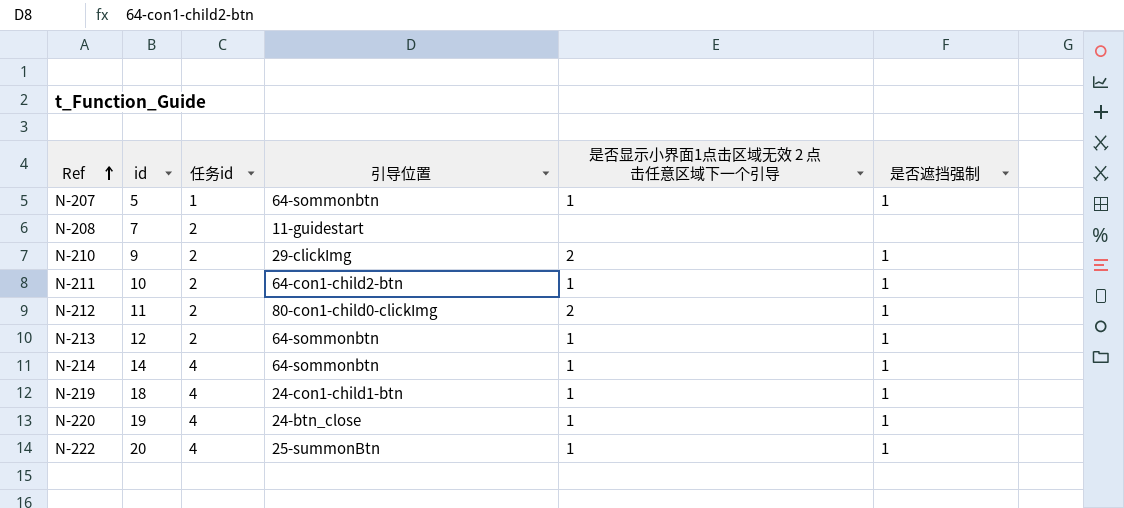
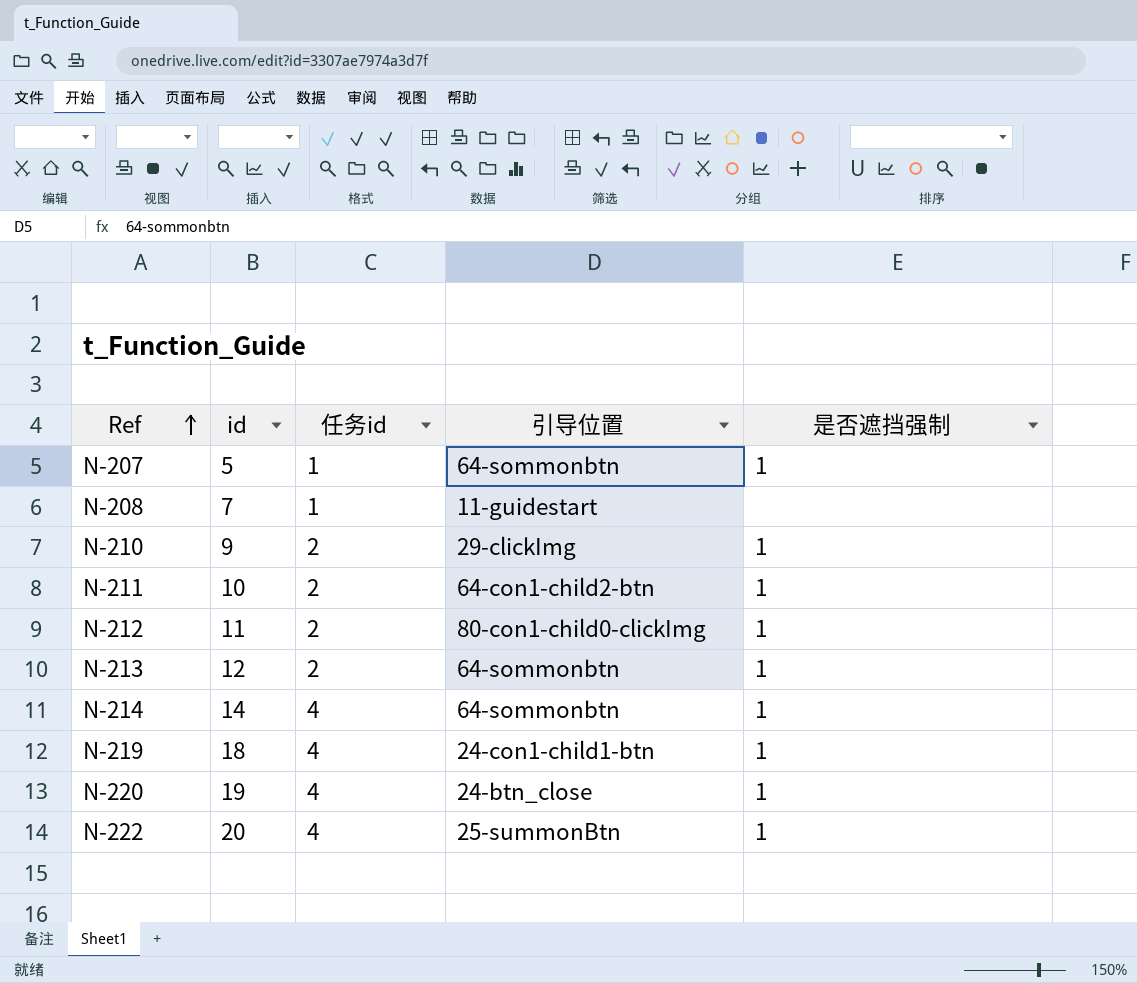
column 是否显示小界面1点击区域无效 2 点击任意区域下一个引导 | position: 5 -> none
N-208 | 任务id: 2 -> 1

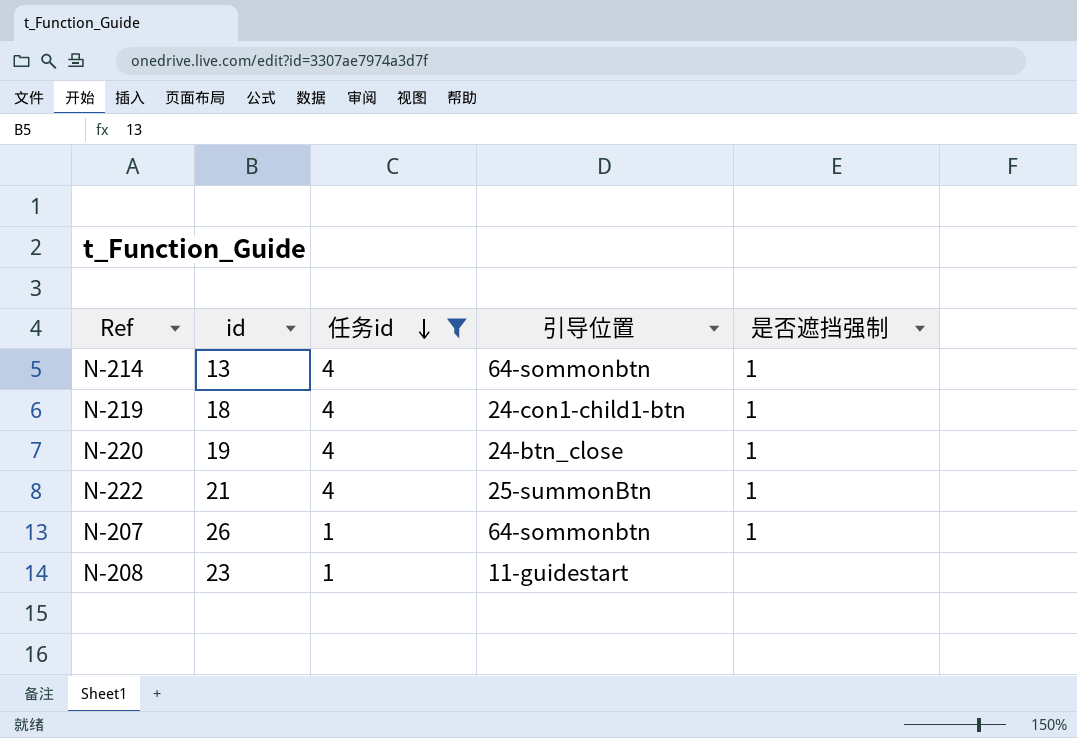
filter: none -> 任务id != 2
row order: Ref ascending -> 任务id descending
N-214 | id: 14 -> 13
N-222 | id: 20 -> 21
N-207 | id: 5 -> 26
N-208 | id: 7 -> 23

